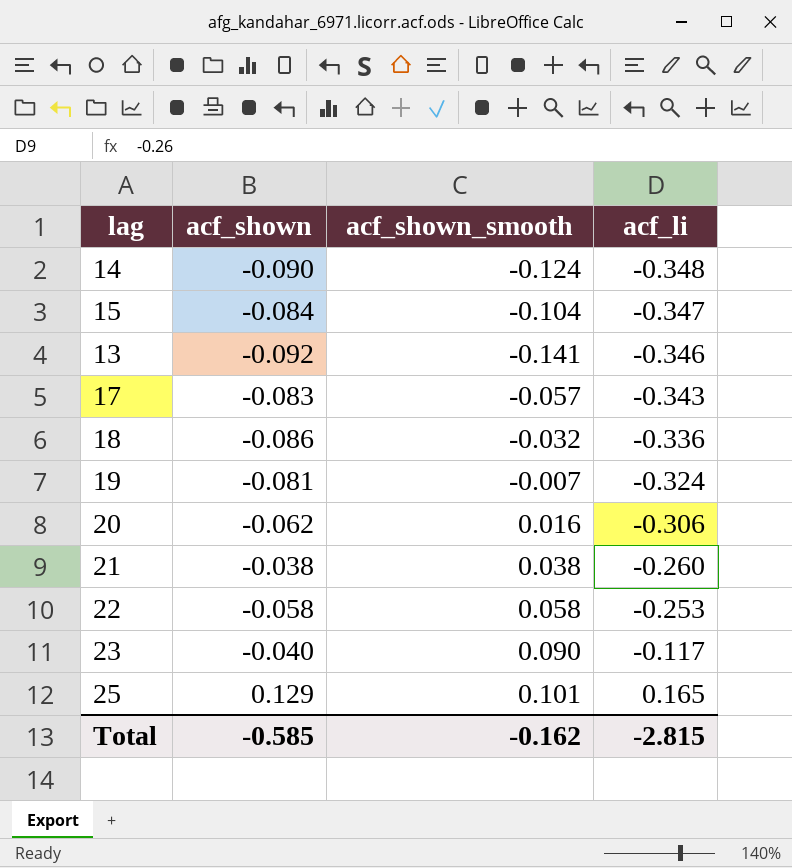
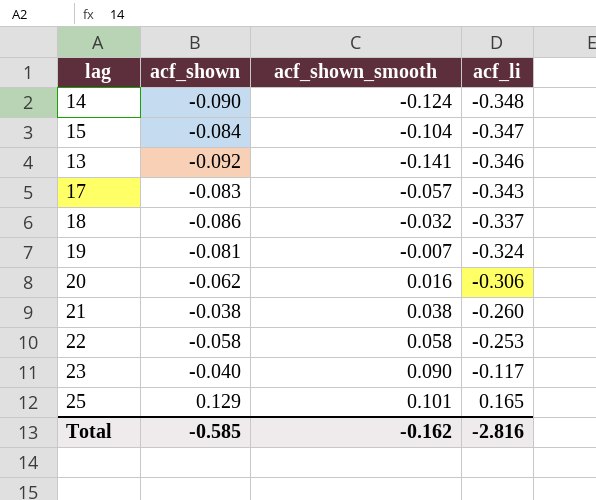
18 | acf_li: -0.336 -> -0.337
Total | acf_li: -2.815 -> -2.816

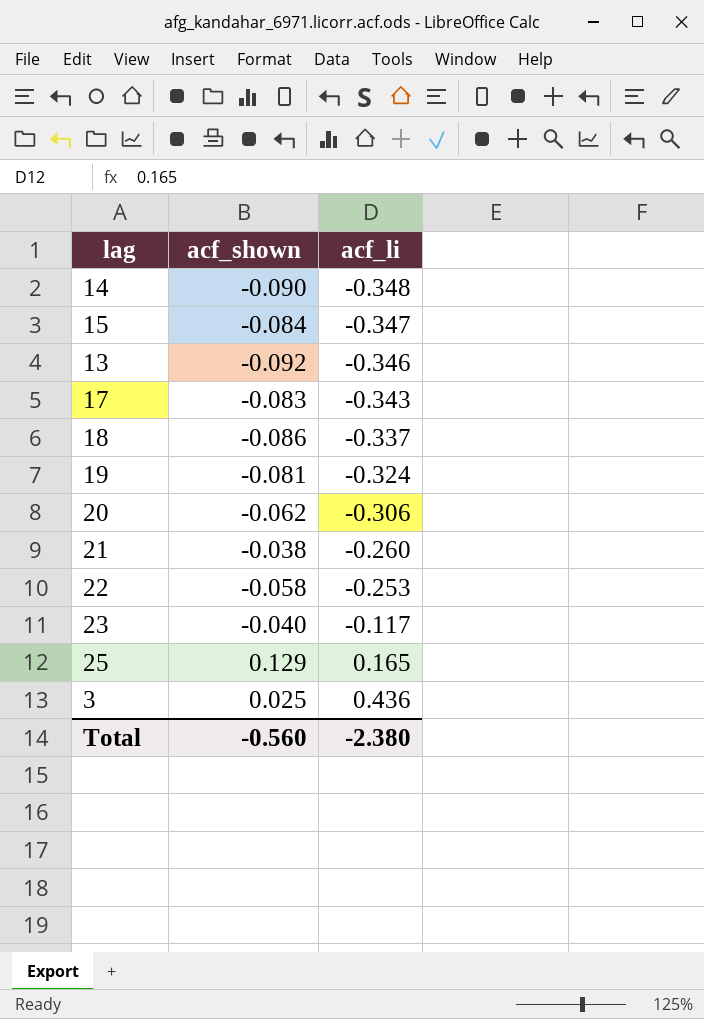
column acf_shown_smooth | position: 3 -> none
row 3: none -> 0.025 | 0.436
Total | acf_shown: -0.585 -> -0.560
Total | acf_li: -2.816 -> -2.380

